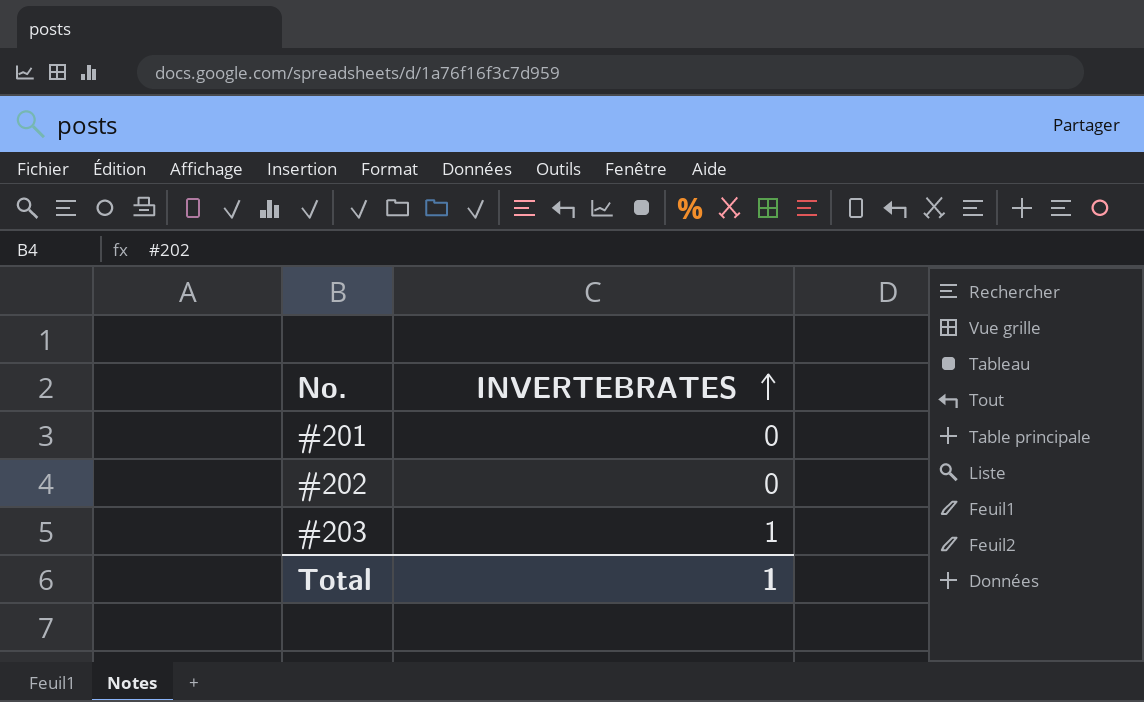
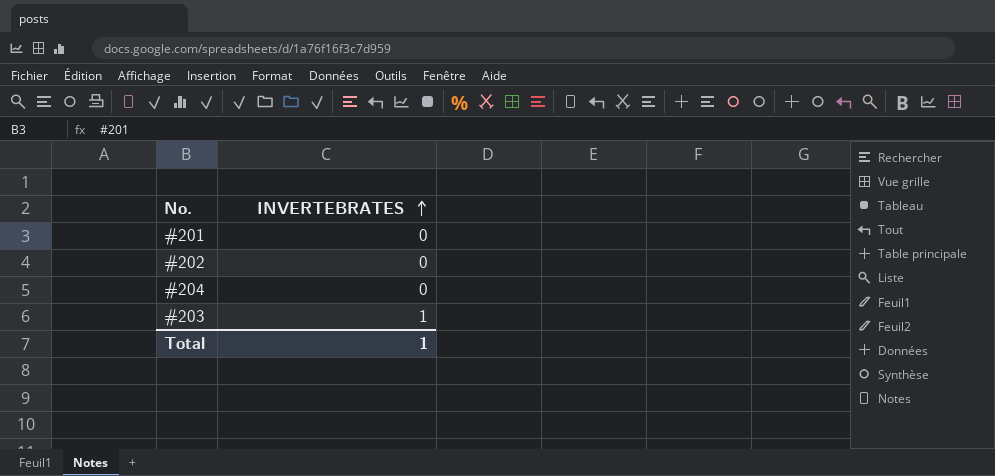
row #204: none -> 0

